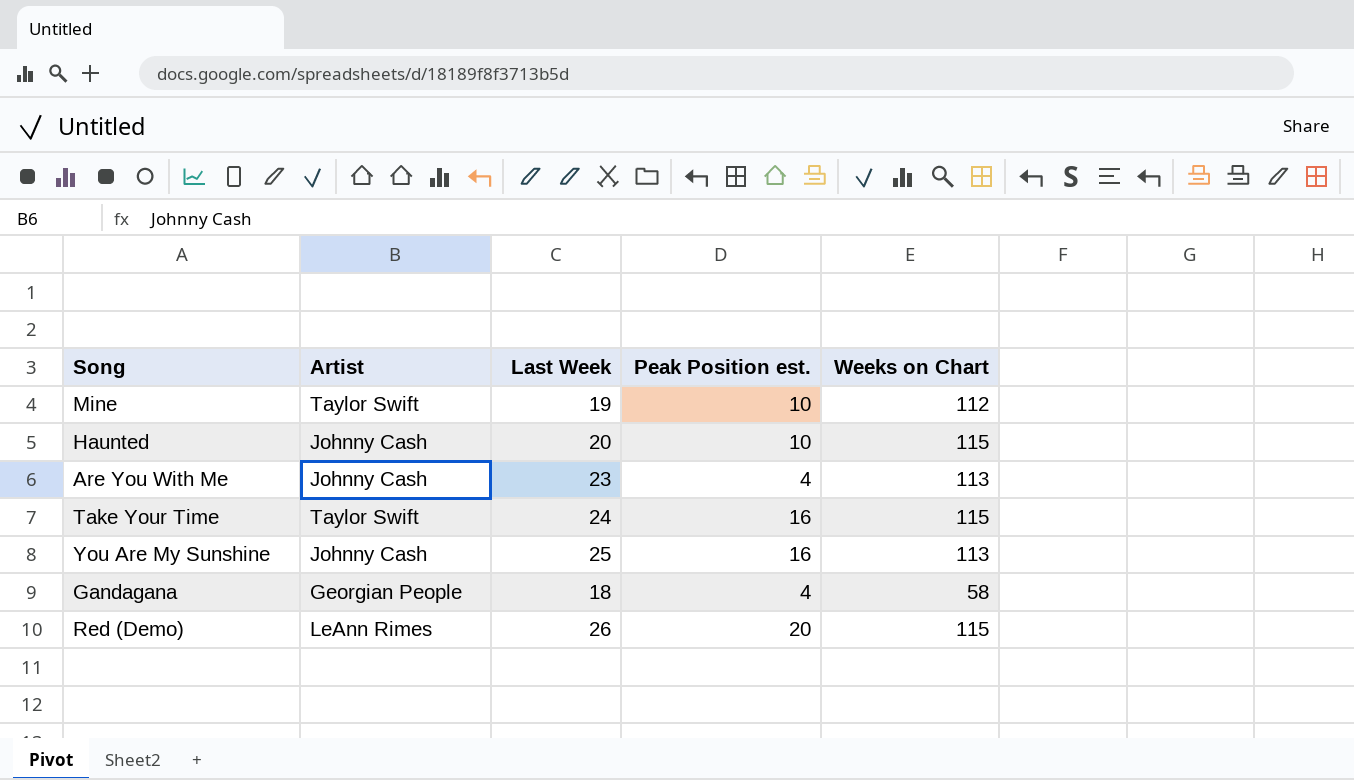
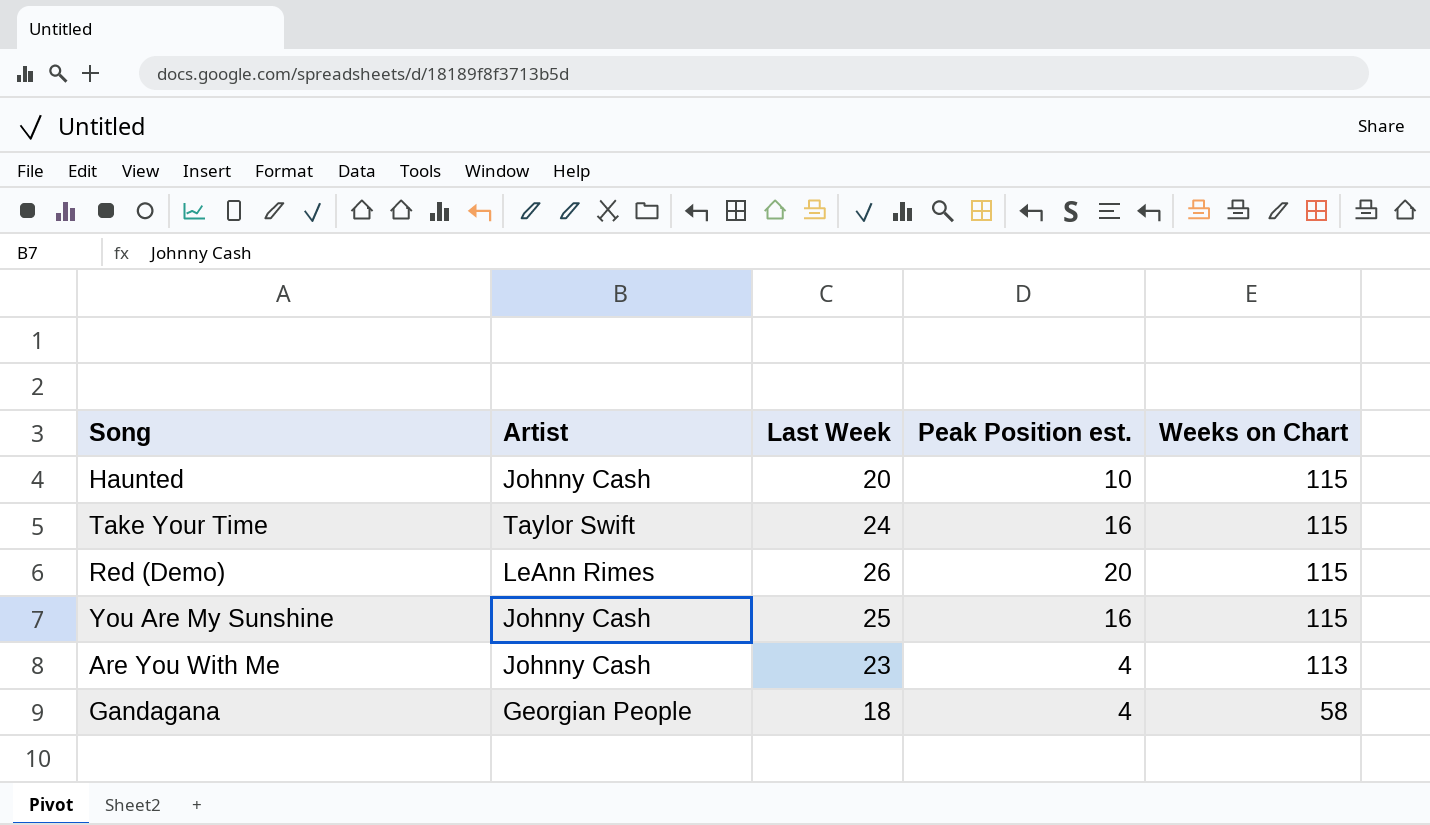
row order: none -> Weeks on Chart descending
row Mine: Taylor Swift | 19 | 10 | 112 -> none
You Are My Sunshine | Weeks on Chart: 113 -> 115

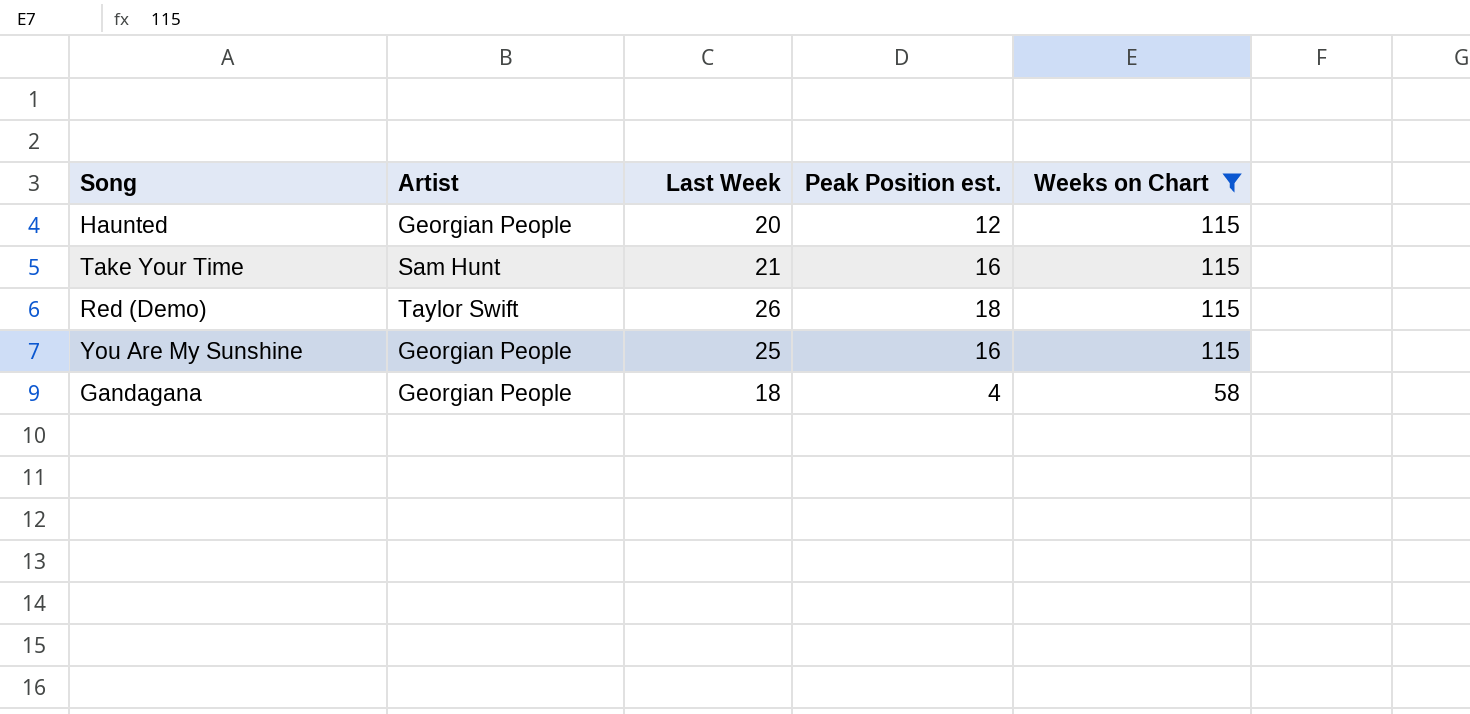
filter: none -> Weeks on Chart != 113
Haunted | Artist: Johnny Cash -> Georgian People
Haunted | Peak Position est.: 10 -> 12
Take Your Time | Artist: Taylor Swift -> Sam Hunt
Take Your Time | Last Week: 24 -> 21
Red (Demo) | Artist: LeAnn Rimes -> Taylor Swift
Red (Demo) | Peak Position est.: 20 -> 18
You Are My Sunshine | Artist: Johnny Cash -> Georgian People

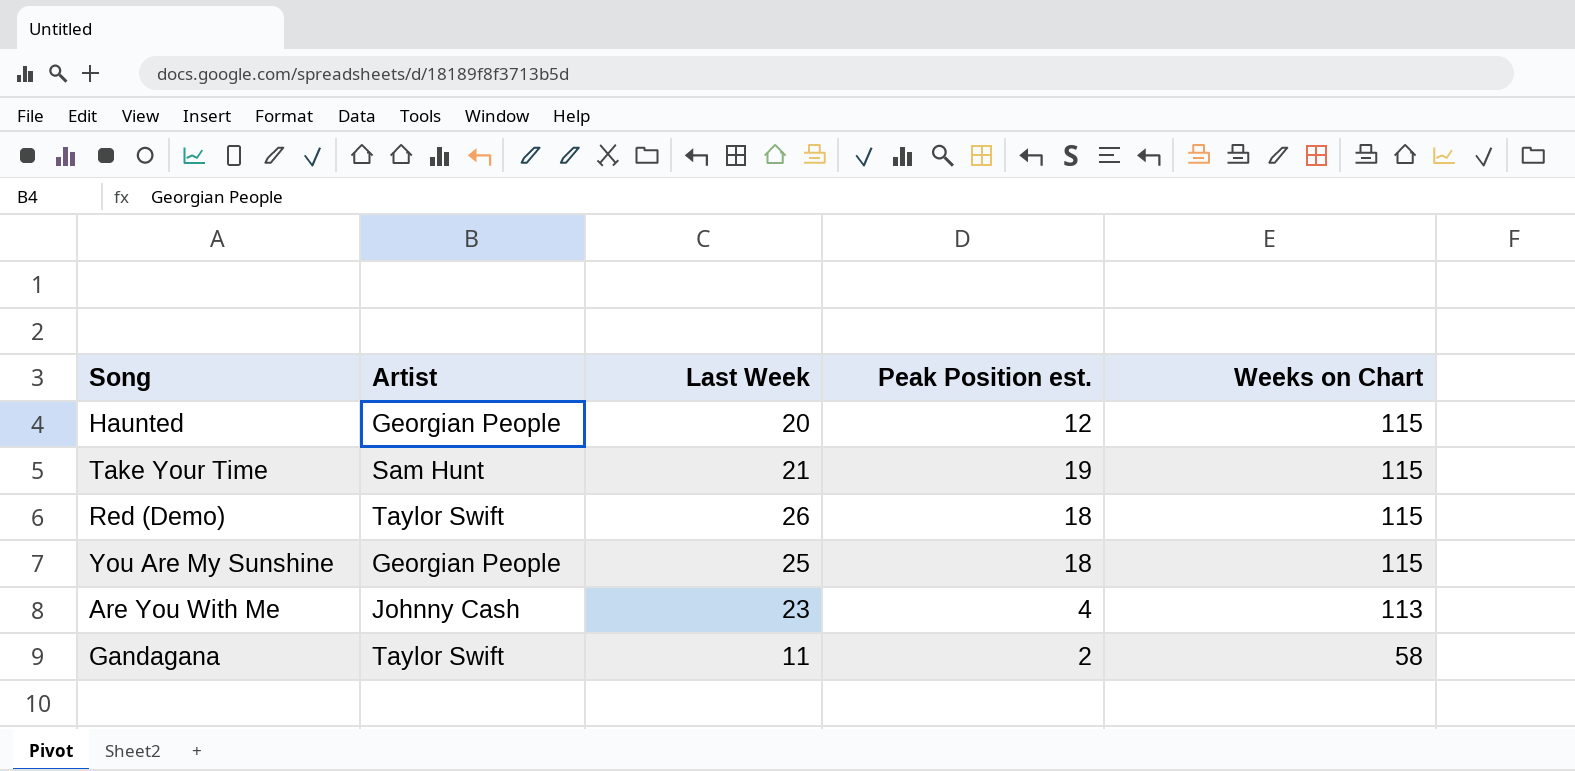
filter: Weeks on Chart != 113 -> none
Take Your Time | Peak Position est.: 16 -> 19
You Are My Sunshine | Peak Position est.: 16 -> 18
Gandagana | Artist: Georgian People -> Taylor Swift
Gandagana | Last Week: 18 -> 11
Gandagana | Peak Position est.: 4 -> 2

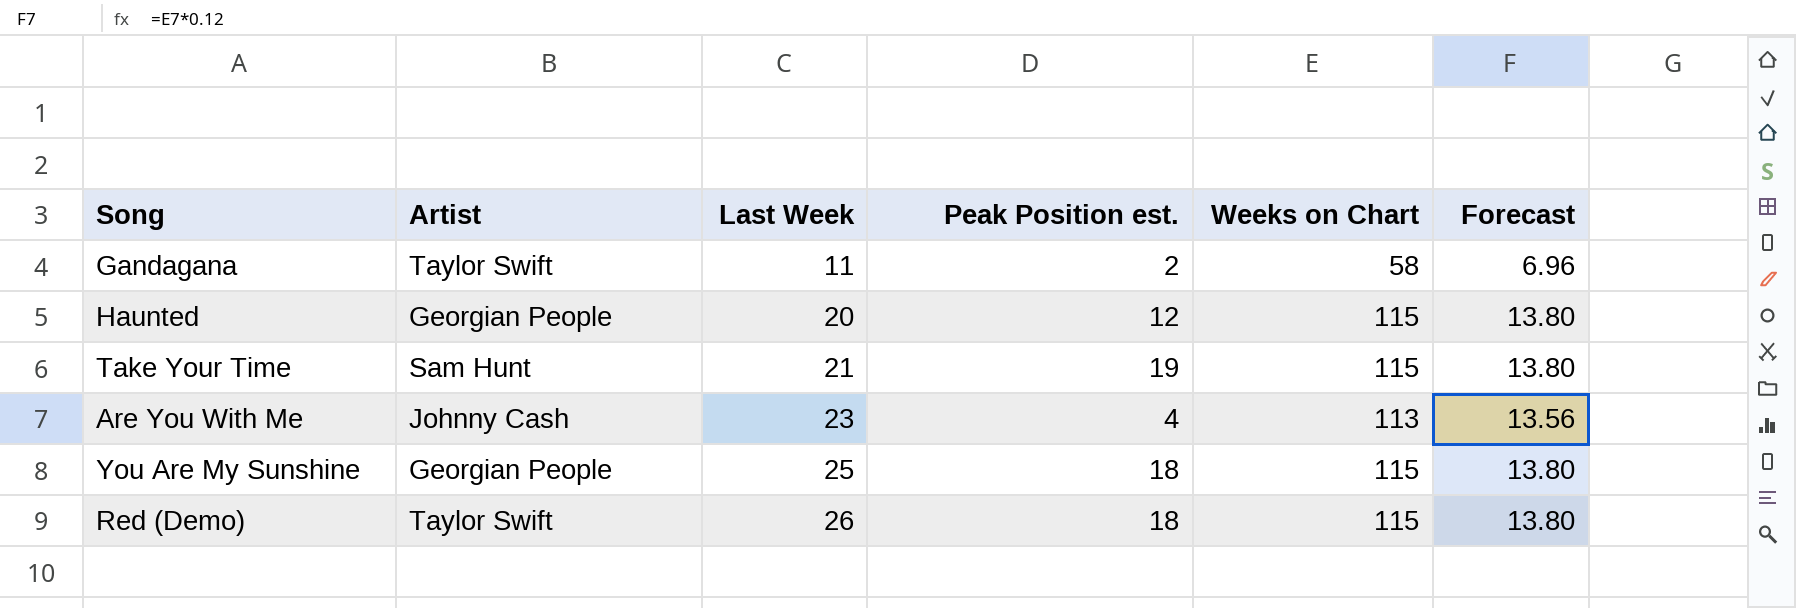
row order: Weeks on Chart descending -> Last Week ascending
column Forecast | formula: none -> [Weeks on Chart] * 0.12

